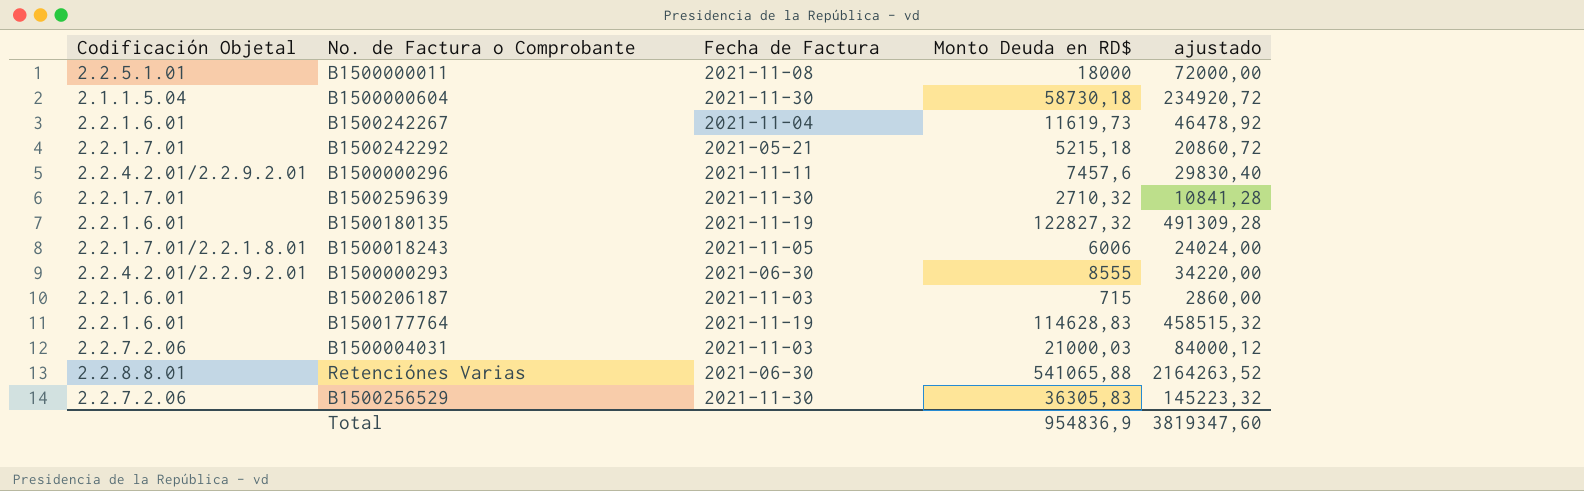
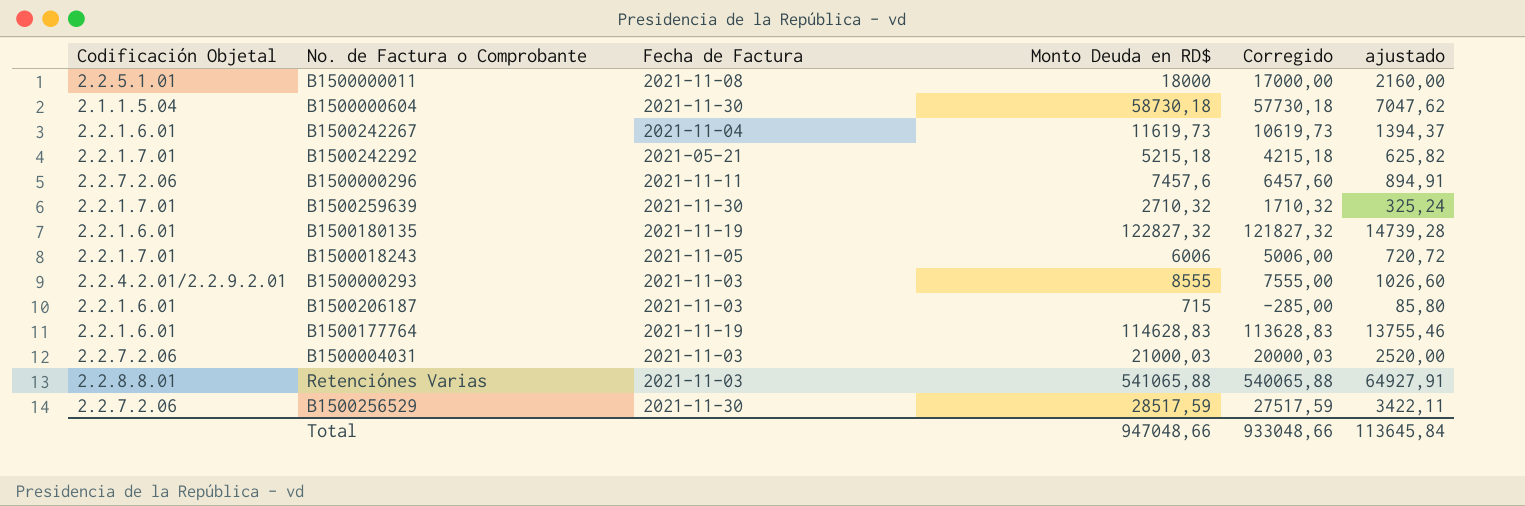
column Corregido | formula: none -> [Monto Deuda en RD$] - 1000
column ajustado | formula: [Monto Deuda en RD$] * 4 -> [Monto Deuda en RD$] * 0,12
B1500000296 | Codificación Objetal: 2.2.4.2.01/2.2.9.2.01 -> 2.2.7.2.06
B1500018243 | Codificación Objetal: 2.2.1.7.01/2.2.1.8.01 -> 2.2.1.7.01
B1500000293 | Fecha de Factura: 2021-06-30 -> 2021-11-03
Retenciónes Varias | Fecha de Factura: 2021-06-30 -> 2021-11-03
B1500256529 | Monto Deuda en RD$: 36305,83 -> 28517,59
Total | Monto Deuda en RD$: 954836,9 -> 947048,66
Total | ajustado: 3819347,60 -> 113645,84

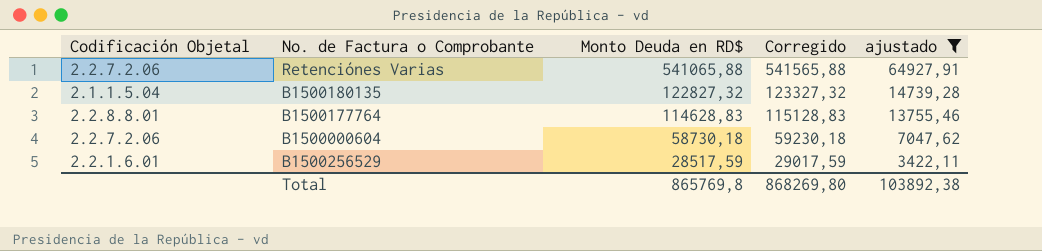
filter: none -> ajustado >= 3422,11
row order: none -> Monto Deuda en RD$ descending
column Fecha de Factura | position: 3 -> none
column Corregido | formula: [Monto Deuda en RD$] - 1000 -> [Monto Deuda en RD$] + 500
Retenciónes Varias | Codificación Objetal: 2.2.8.8.01 -> 2.2.7.2.06
B1500180135 | Codificación Objetal: 2.2.1.6.01 -> 2.1.1.5.04
B1500177764 | Codificación Objetal: 2.2.1.6.01 -> 2.2.8.8.01
B1500000604 | Codificación Objetal: 2.1.1.5.04 -> 2.2.7.2.06
B1500256529 | Codificación Objetal: 2.2.7.2.06 -> 2.2.1.6.01
Total | Monto Deuda en RD$: 947048,66 -> 865769,8
Total | Corregido: 933048,66 -> 868269,80
Total | ajustado: 113645,84 -> 103892,38

